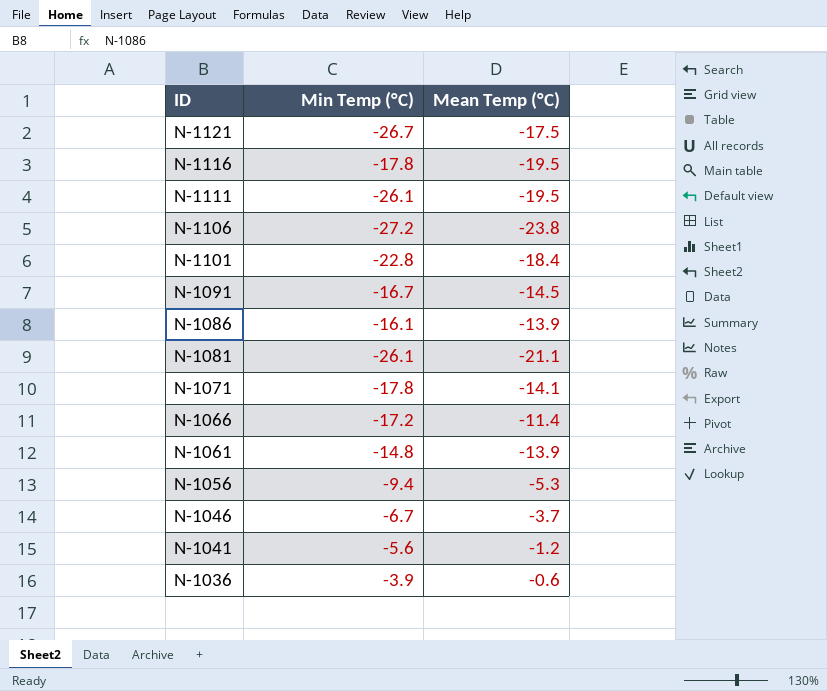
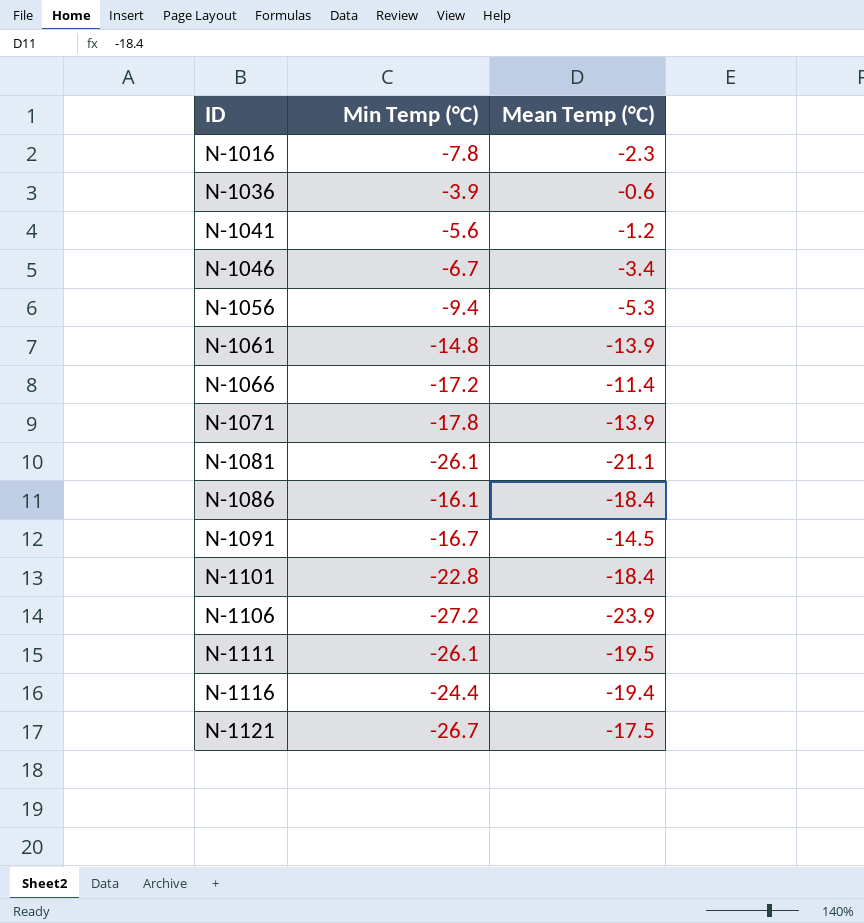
row order: ID descending -> ID ascending
row N-1016: none -> -7.8 | -2.3
N-1046 | Mean Temp (°C): -3.7 -> -3.4
N-1071 | Mean Temp (°C): -14.1 -> -13.9
N-1086 | Mean Temp (°C): -13.9 -> -18.4
N-1106 | Mean Temp (°C): -23.8 -> -23.9
N-1116 | Min Temp (°C): -17.8 -> -24.4
N-1116 | Mean Temp (°C): -19.5 -> -19.4

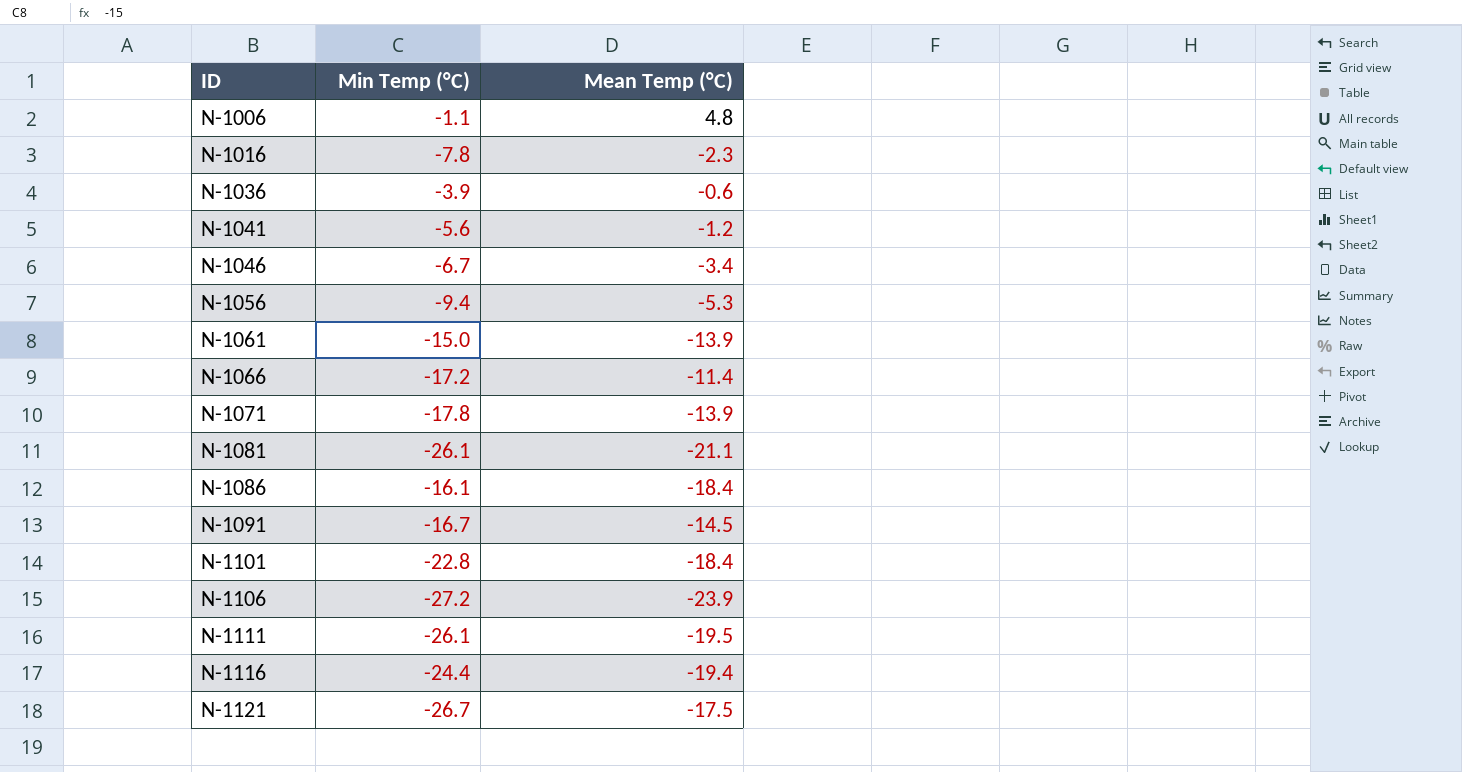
row N-1006: none -> -1.1 | 4.8
N-1061 | Min Temp (°C): -14.8 -> -15.0

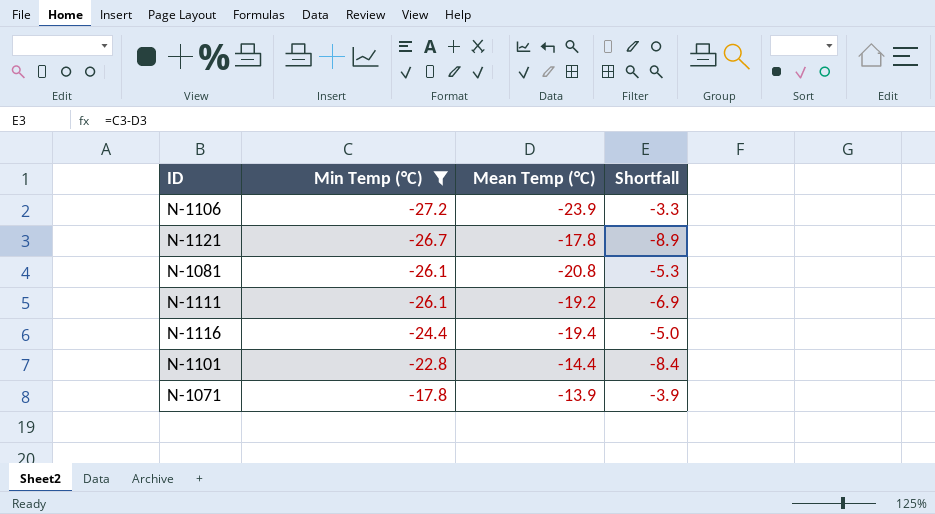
filter: none -> Min Temp (°C) <= -17.8
row order: ID ascending -> Min Temp (°C) ascending
column Shortfall | formula: none -> [Min Temp (°C)] - [Mean Temp (°C)]
N-1121 | Mean Temp (°C): -17.5 -> -17.8
N-1081 | Mean Temp (°C): -21.1 -> -20.8
N-1111 | Mean Temp (°C): -19.5 -> -19.2
N-1101 | Mean Temp (°C): -18.4 -> -14.4

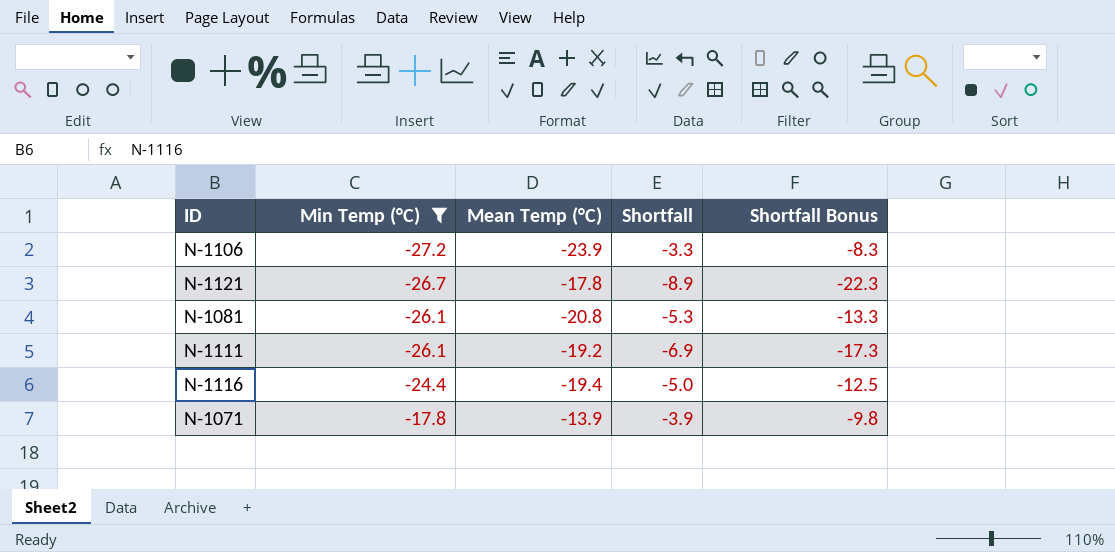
column Shortfall Bonus | formula: none -> [Shortfall] * 2.5
row N-1101: -22.8 | -14.4 | -8.4 -> none

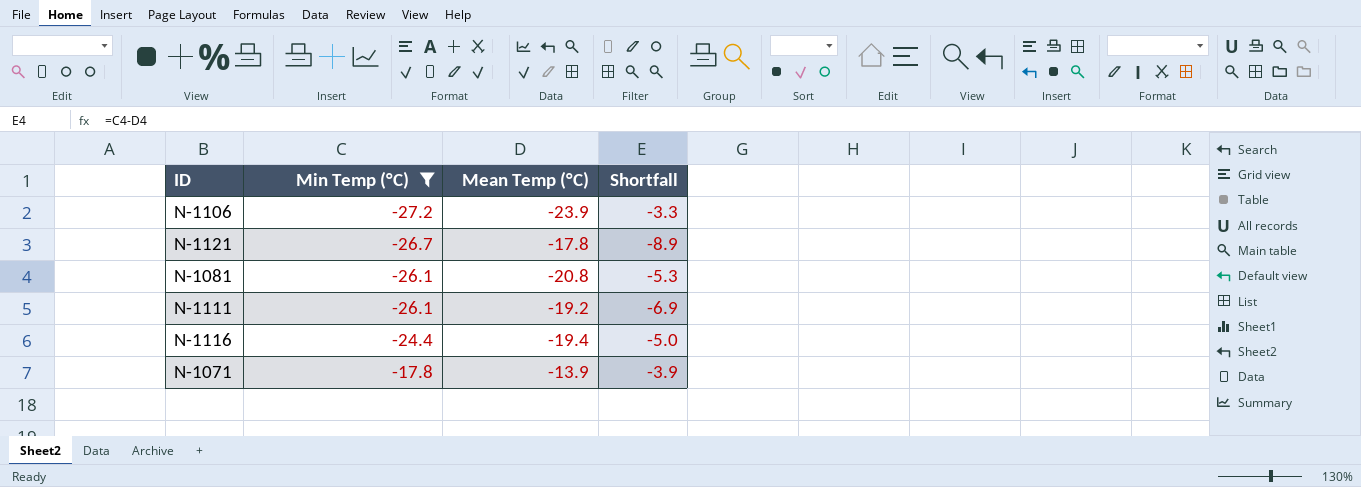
column Shortfall Bonus | formula: [Shortfall] * 2.5 -> none

